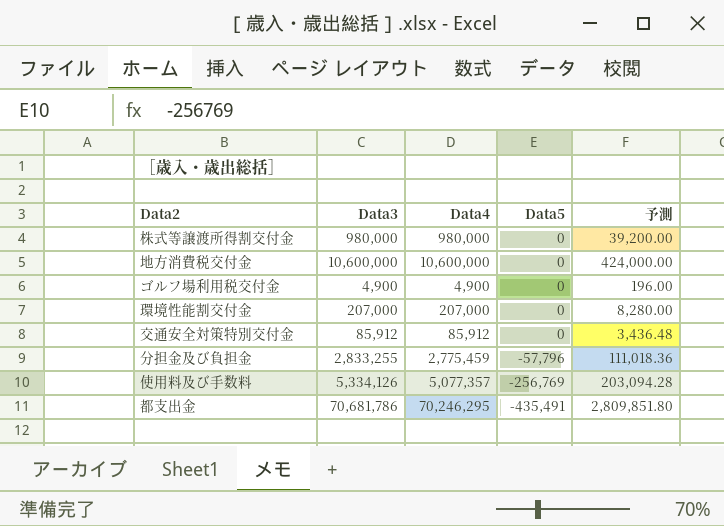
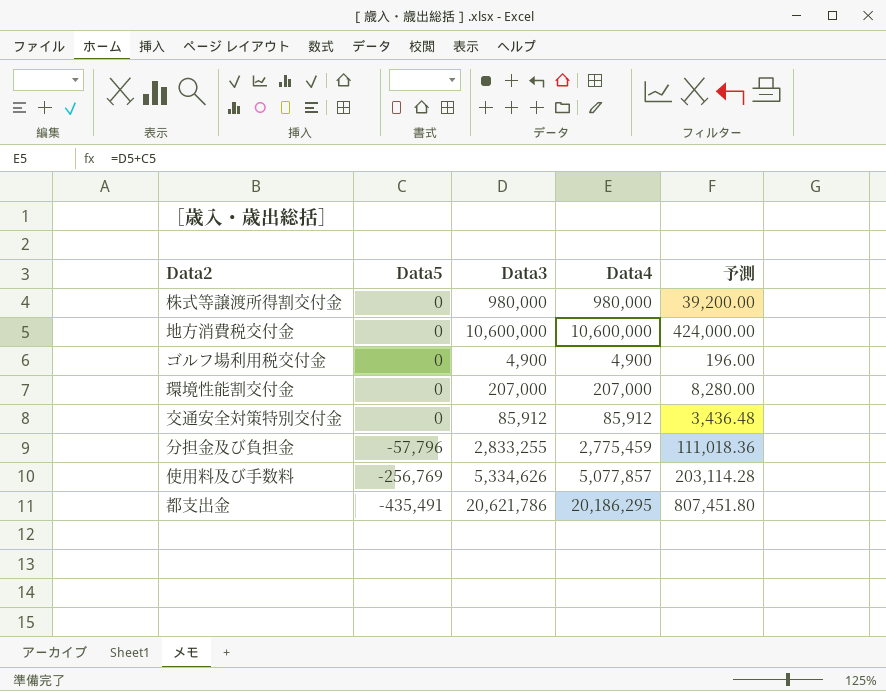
column Data5 | position: 4 -> 2
使用料及び手数料 | Data3: 5,334,126 -> 5,334,626
使用料及び手数料 | Data4: 5,077,357 -> 5,077,857
使用料及び手数料 | 予測: 203,094.28 -> 203,114.28
都支出金 | Data3: 70,681,786 -> 20,621,786
都支出金 | Data4: 70,246,295 -> 20,186,295
都支出金 | 予測: 2,809,851.80 -> 807,451.80

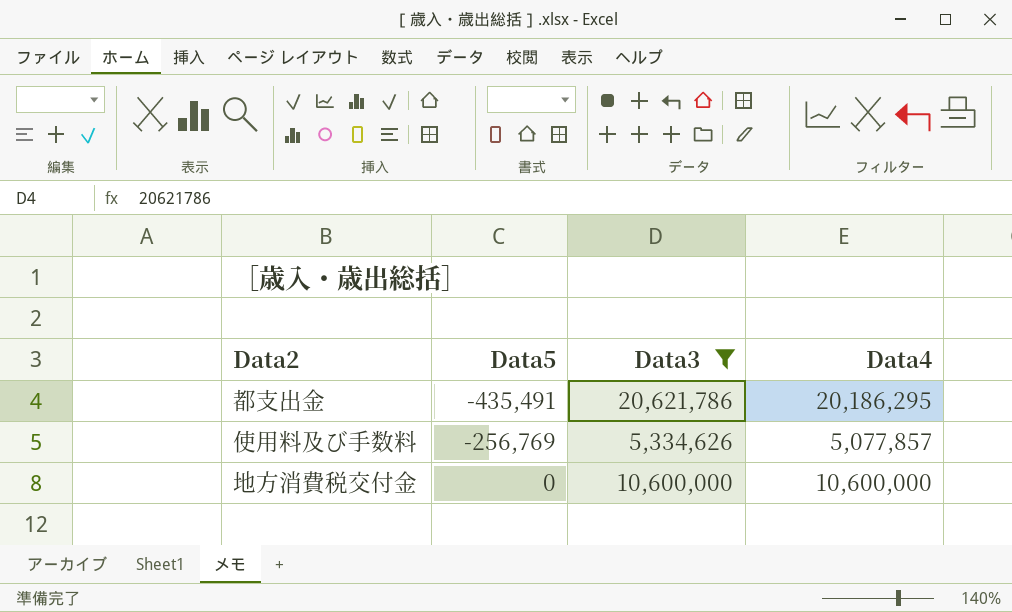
filter: none -> Data3 >= 5,334,626
row order: Data5 descending -> Data5 ascending
column 予測 | formula: [Data4] * 0.04 -> none

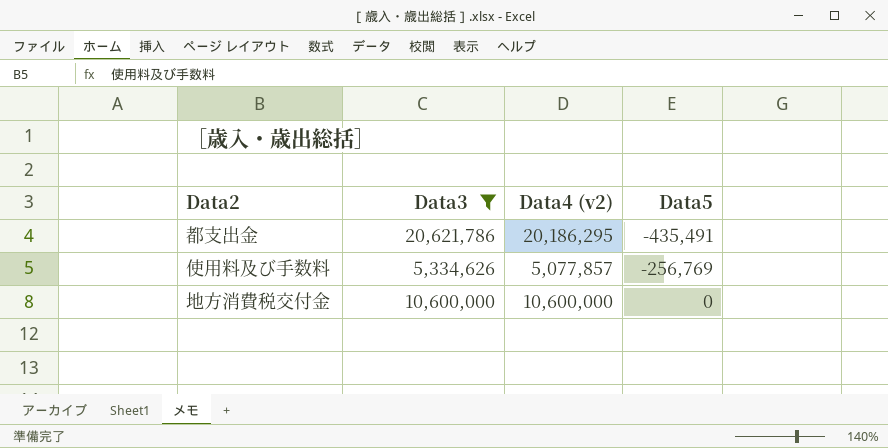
column name: Data4 -> Data4 (v2)
column Data5 | position: 2 -> 4

